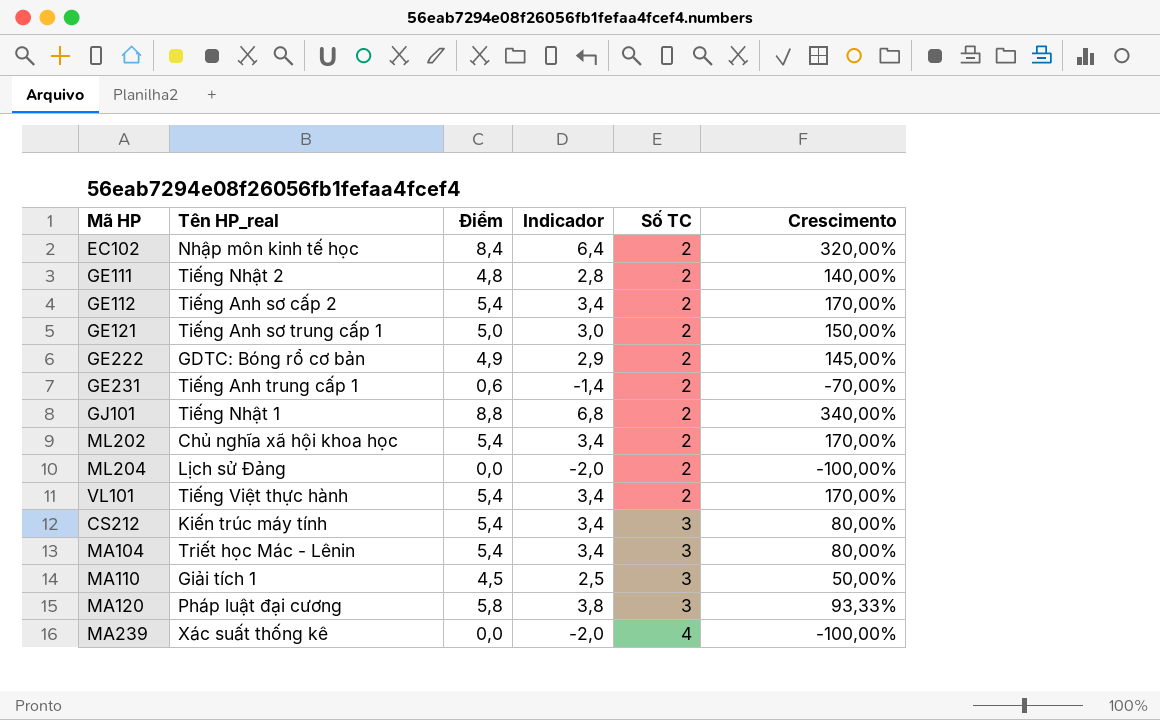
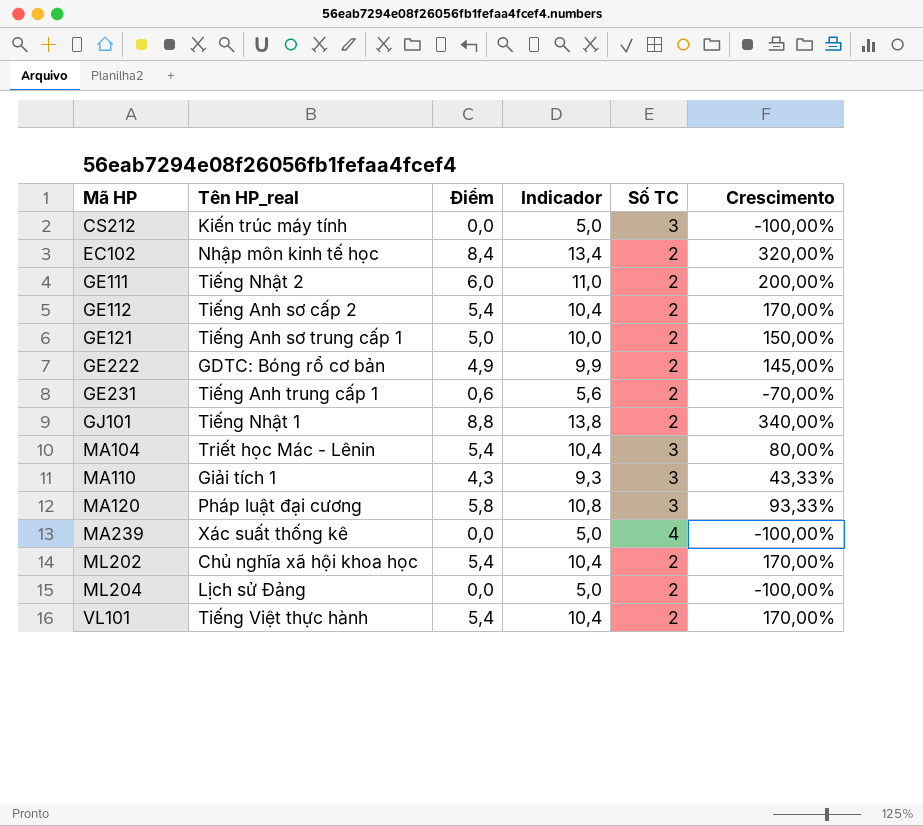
row order: Số TC ascending -> Mã HP ascending
column Indicador | formula: [Điểm] - 2 -> [Điểm] + 5
CS212 | Điểm: 5,4 -> 0,0
CS212 | Crescimento: 80,00% -> -100,00%
GE111 | Điểm: 4,8 -> 6,0
GE111 | Crescimento: 140,00% -> 200,00%
MA110 | Điểm: 4,5 -> 4,3
MA110 | Crescimento: 50,00% -> 43,33%

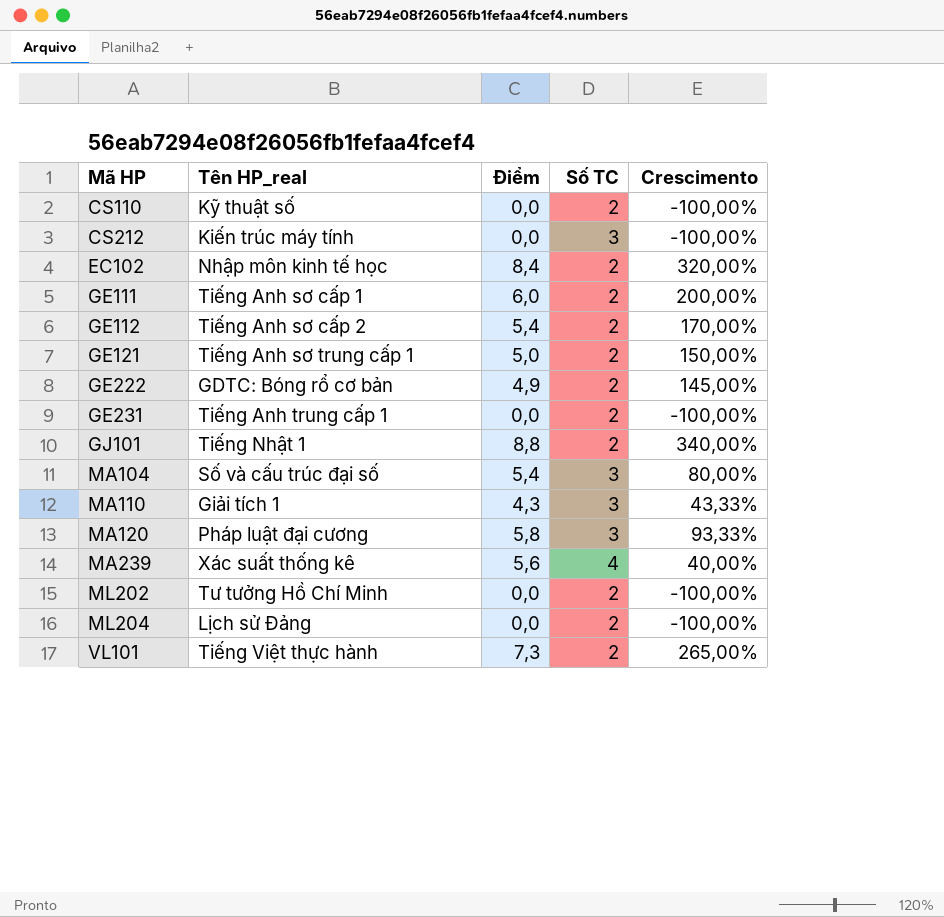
column Indicador | formula: [Điểm] + 5 -> none
row CS110: none -> Kỹ thuật số | 0,0 | 2 | -100,00%
GE111 | Tên HP_real: Tiếng Nhật 2 -> Tiếng Anh sơ cấp 1
GE231 | Điểm: 0,6 -> 0,0
GE231 | Crescimento: -70,00% -> -100,00%
MA104 | Tên HP_real: Triết học Mác - Lênin -> Số và cấu trúc đại số
MA239 | Điểm: 0,0 -> 5,6
MA239 | Crescimento: -100,00% -> 40,00%
ML202 | Tên HP_real: Chủ nghĩa xã hội khoa học -> Tư tưởng Hồ Chí Minh
ML202 | Điểm: 5,4 -> 0,0
ML202 | Crescimento: 170,00% -> -100,00%
VL101 | Điểm: 5,4 -> 7,3
VL101 | Crescimento: 170,00% -> 265,00%

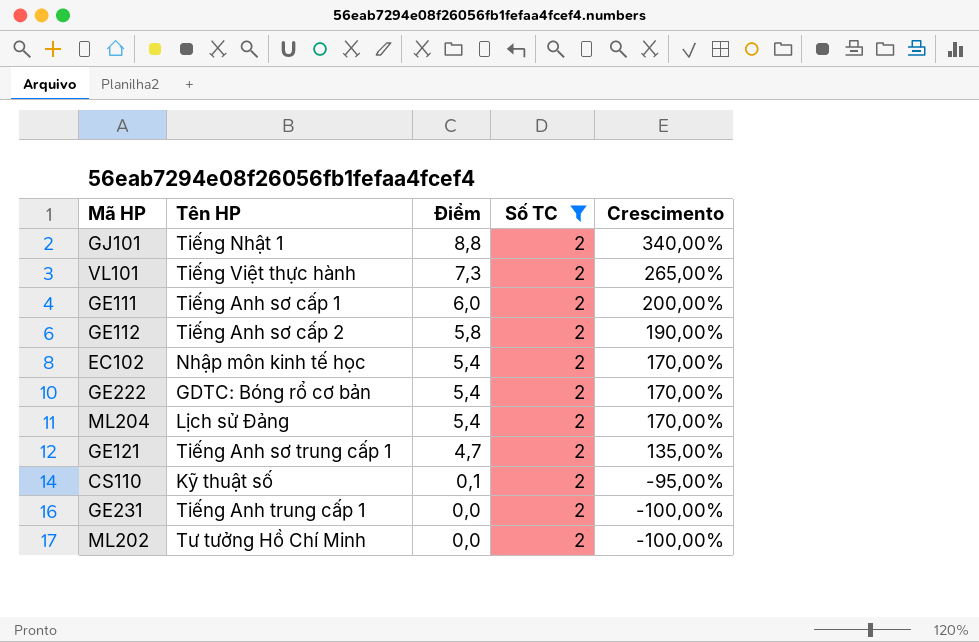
filter: none -> Số TC = 2
row order: Mã HP ascending -> Điểm descending
column name: Tên HP_real -> Tên HP
GE112 | Điểm: 5,4 -> 5,8
GE112 | Crescimento: 170,00% -> 190,00%
EC102 | Điểm: 8,4 -> 5,4
EC102 | Crescimento: 320,00% -> 170,00%
GE222 | Điểm: 4,9 -> 5,4
GE222 | Crescimento: 145,00% -> 170,00%
ML204 | Điểm: 0,0 -> 5,4
ML204 | Crescimento: -100,00% -> 170,00%
GE121 | Điểm: 5,0 -> 4,7
GE121 | Crescimento: 150,00% -> 135,00%
CS110 | Điểm: 0,0 -> 0,1
CS110 | Crescimento: -100,00% -> -95,00%

